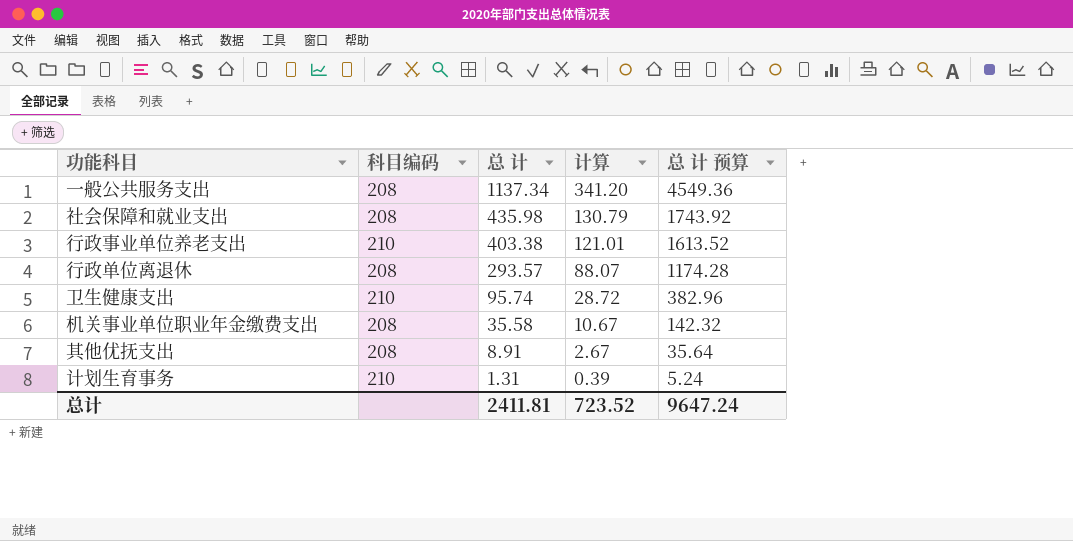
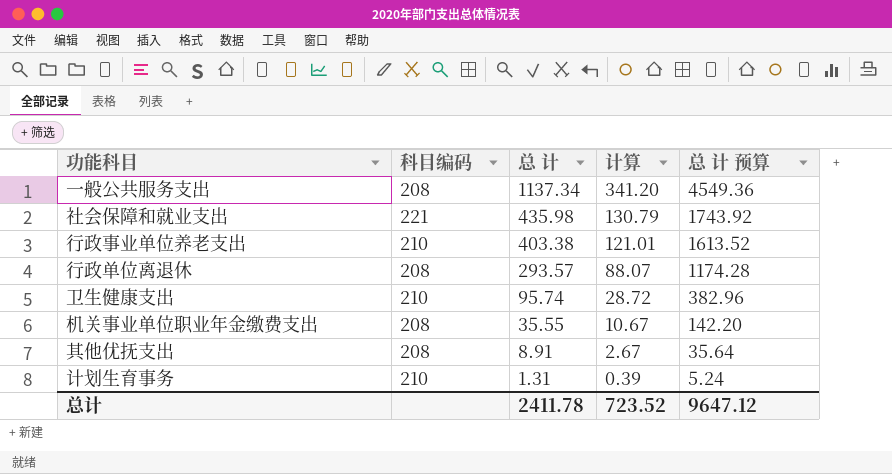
社会保障和就业支出 | 科目编码: 208 -> 221
机关事业单位职业年金缴费支出 | 总 计: 35.58 -> 35.55
机关事业单位职业年金缴费支出 | 总 计 预算: 142.32 -> 142.20
总计 | 总 计: 2411.81 -> 2411.78
总计 | 总 计 预算: 9647.24 -> 9647.12

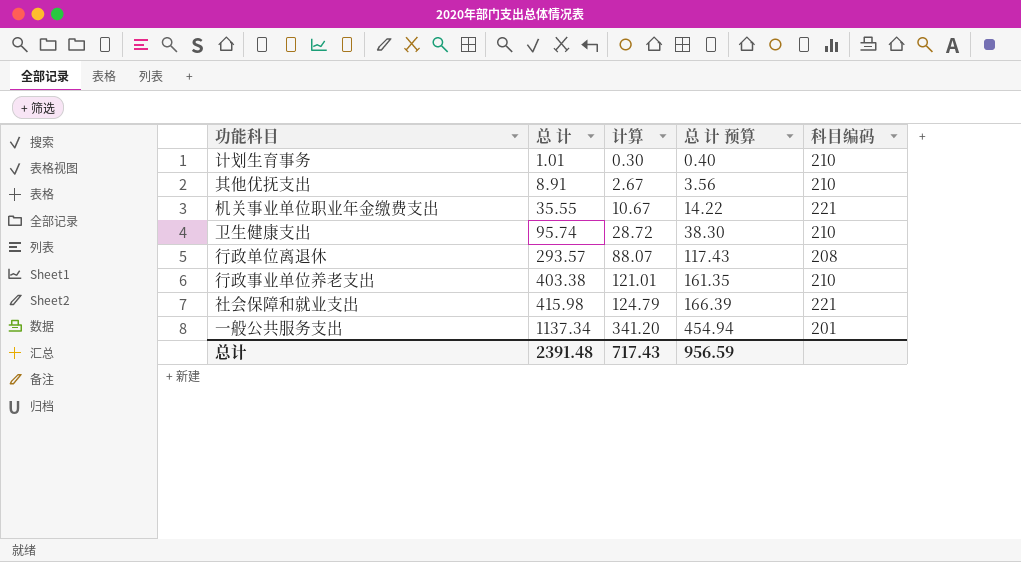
row order: 总 计 descending -> 总 计 ascending
column 总 计 预算 | formula: [总 计] * 4 -> [总 计] * 0.4
column 科目编码 | position: 2 -> 5
计划生育事务 | 总 计: 1.31 -> 1.01
计划生育事务 | 计算: 0.39 -> 0.30
其他优抚支出 | 科目编码: 208 -> 210
机关事业单位职业年金缴费支出 | 科目编码: 208 -> 221
社会保障和就业支出 | 总 计: 435.98 -> 415.98
社会保障和就业支出 | 计算: 130.79 -> 124.79
一般公共服务支出 | 科目编码: 208 -> 201
总计 | 总 计: 2411.78 -> 2391.48
总计 | 计算: 723.52 -> 717.43
总计 | 总 计 预算: 9647.12 -> 956.59

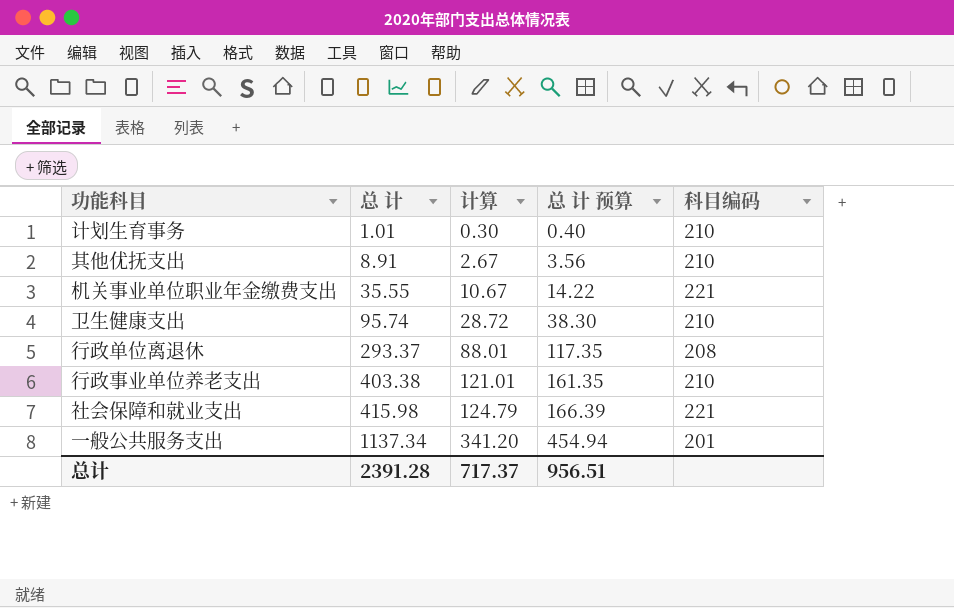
行政单位离退休 | 总 计: 293.57 -> 293.37
行政单位离退休 | 计算: 88.07 -> 88.01
行政单位离退休 | 总 计 预算: 117.43 -> 117.35
总计 | 总 计: 2391.48 -> 2391.28
总计 | 计算: 717.43 -> 717.37
总计 | 总 计 预算: 956.59 -> 956.51

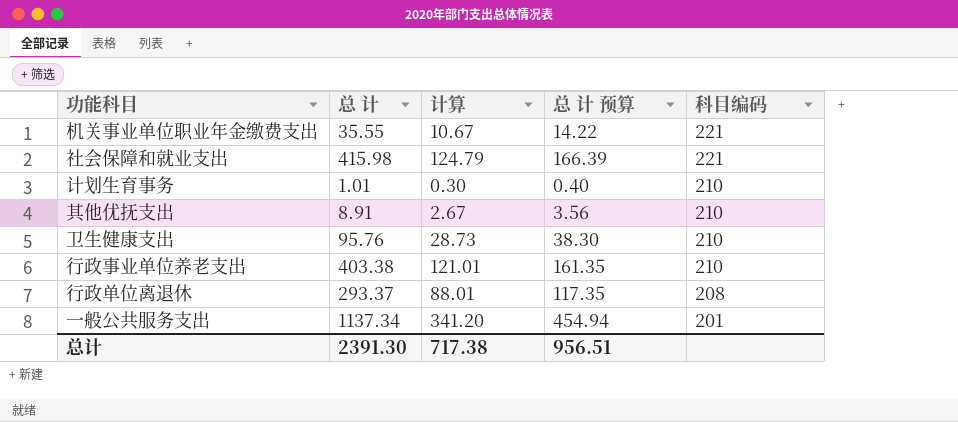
row order: 总 计 ascending -> 科目编码 descending
卫生健康支出 | 总 计: 95.74 -> 95.76
卫生健康支出 | 计算: 28.72 -> 28.73
总计 | 总 计: 2391.28 -> 2391.30
总计 | 计算: 717.37 -> 717.38

